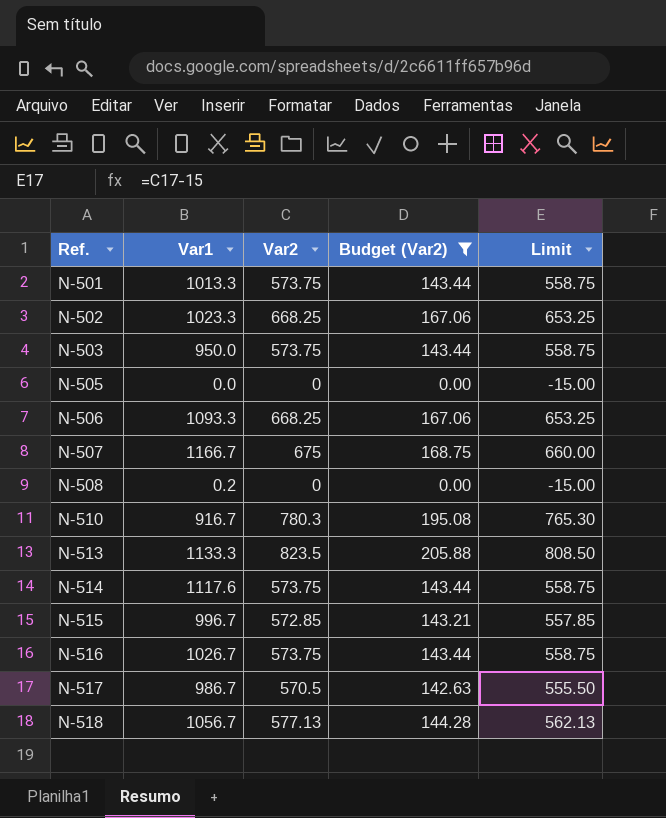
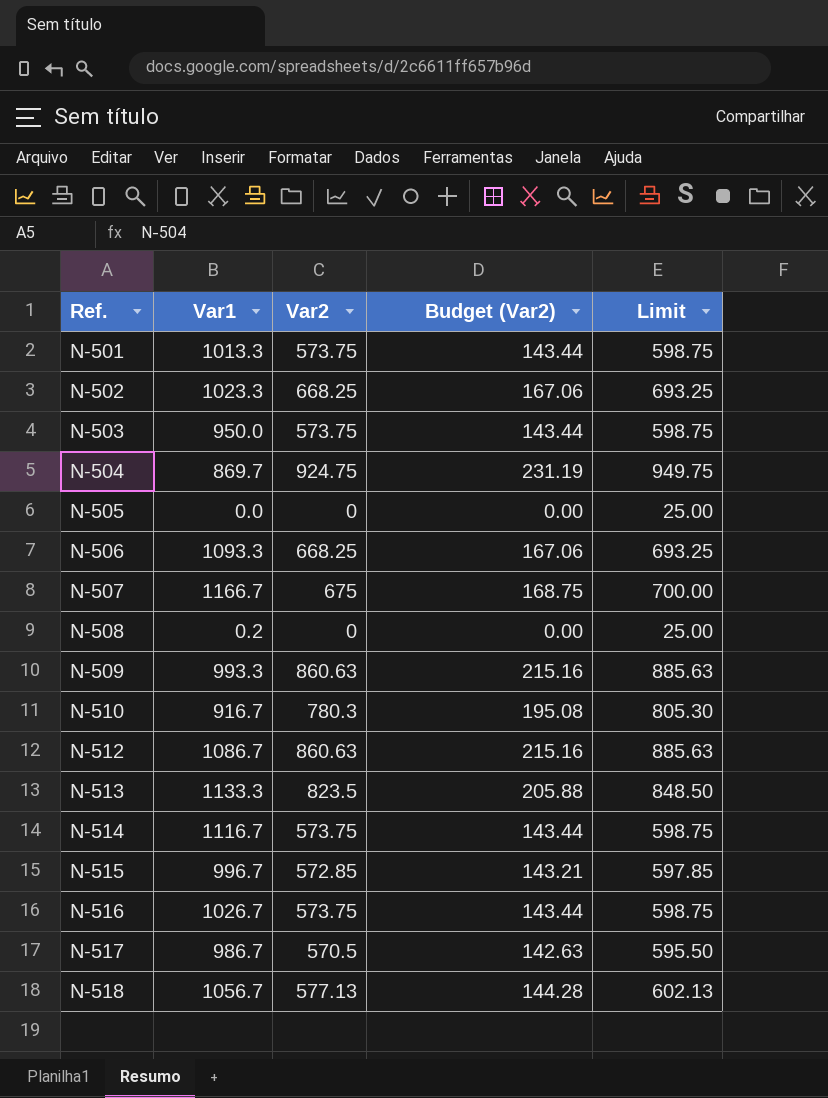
filter: Budget (Var2) <= 205.88 -> none
column Limit | formula: [Var2] - 15 -> [Var2] + 25
N-514 | Var1: 1117.6 -> 1116.7

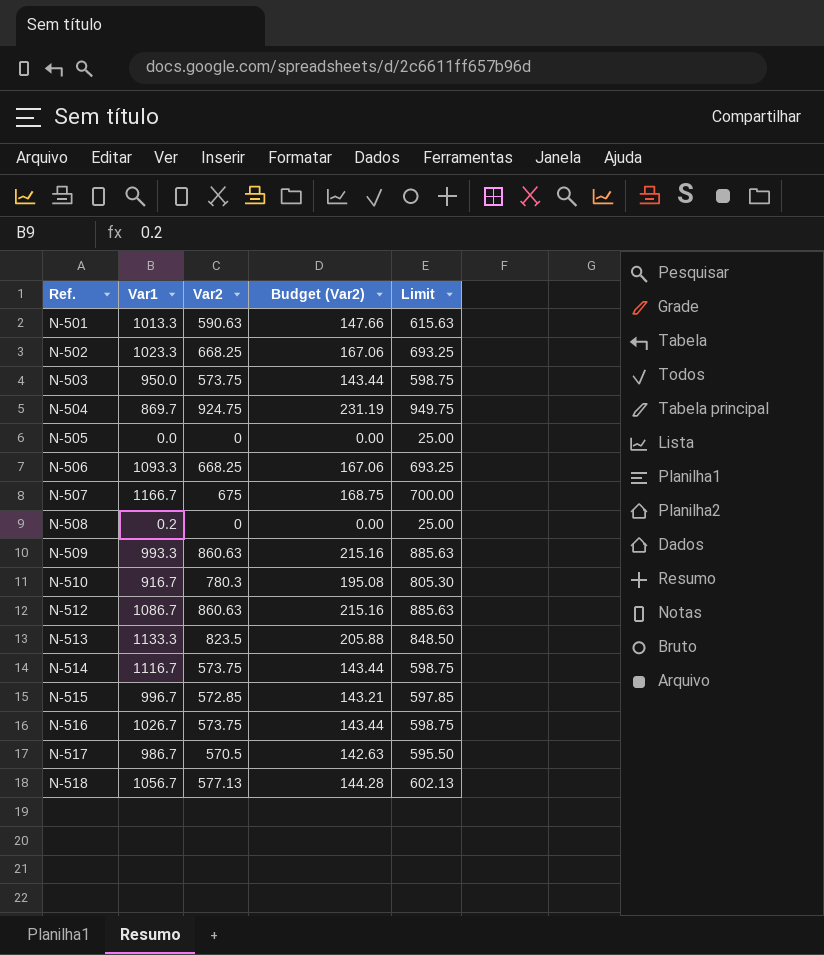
N-501 | Var2: 573.75 -> 590.63
N-501 | Budget (Var2): 143.44 -> 147.66
N-501 | Limit: 598.75 -> 615.63

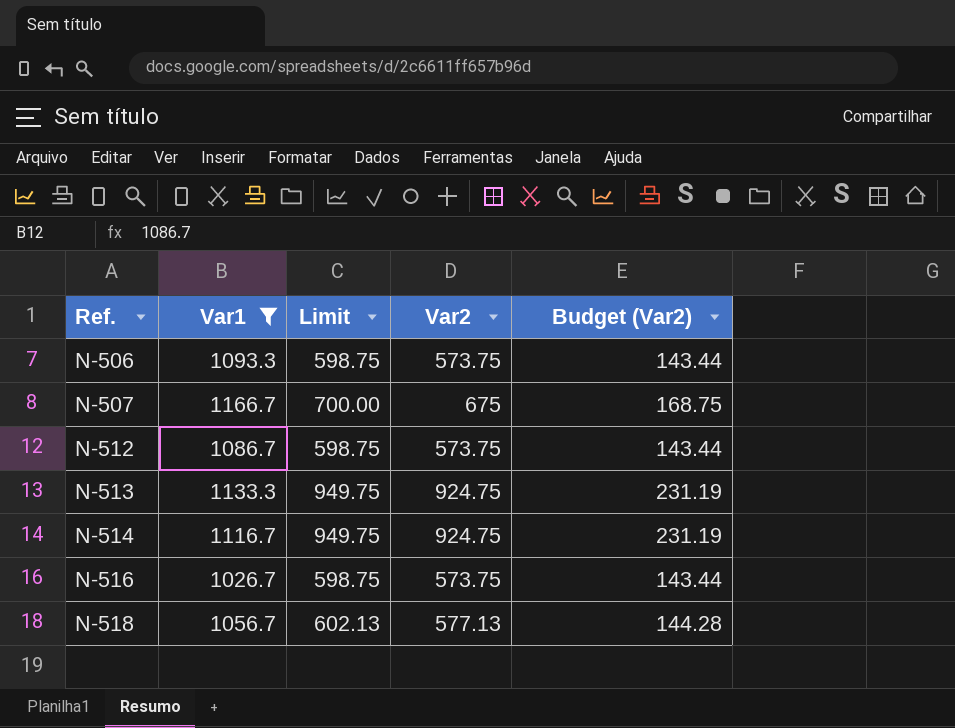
filter: none -> Var1 >= 1026.7
column Limit | position: 5 -> 3
N-506 | Limit: 693.25 -> 598.75
N-506 | Var2: 668.25 -> 573.75
N-506 | Budget (Var2): 167.06 -> 143.44
N-512 | Limit: 885.63 -> 598.75
N-512 | Var2: 860.63 -> 573.75
N-512 | Budget (Var2): 215.16 -> 143.44
N-513 | Limit: 848.50 -> 949.75
N-513 | Var2: 823.5 -> 924.75
N-513 | Budget (Var2): 205.88 -> 231.19
N-514 | Limit: 598.75 -> 949.75
N-514 | Var2: 573.75 -> 924.75
N-514 | Budget (Var2): 143.44 -> 231.19

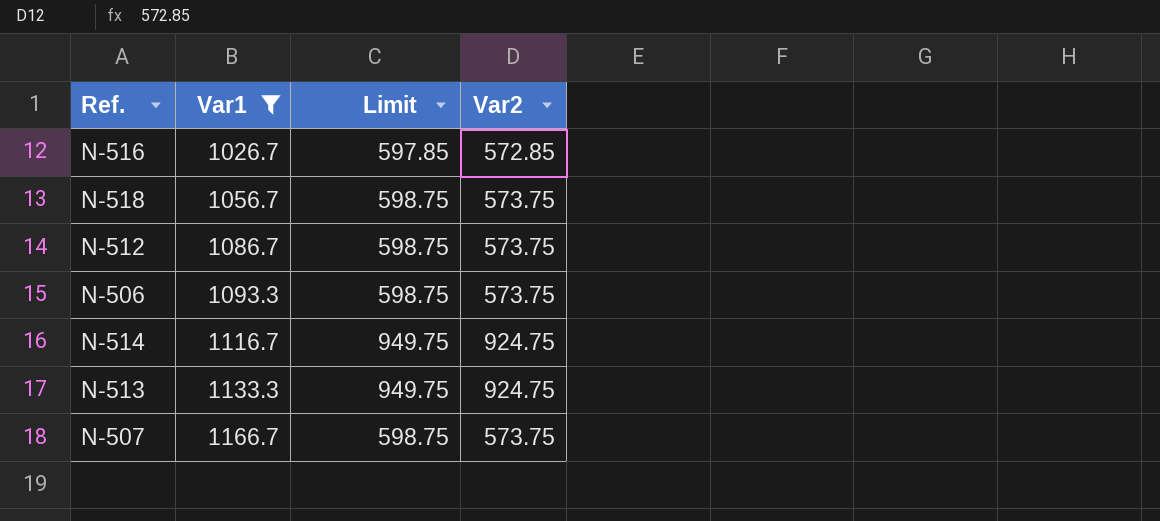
row order: Ref. ascending -> Var1 ascending
column Budget (Var2) | formula: [Var2] * 0.25 -> none
N-516 | Limit: 598.75 -> 597.85
N-516 | Var2: 573.75 -> 572.85
N-518 | Limit: 602.13 -> 598.75
N-518 | Var2: 577.13 -> 573.75
N-507 | Limit: 700.00 -> 598.75
N-507 | Var2: 675 -> 573.75

